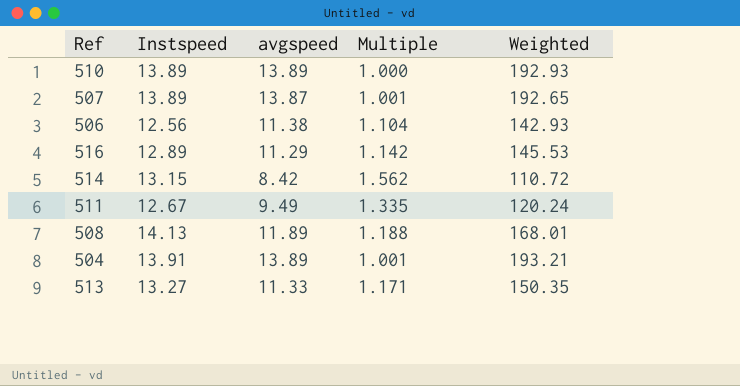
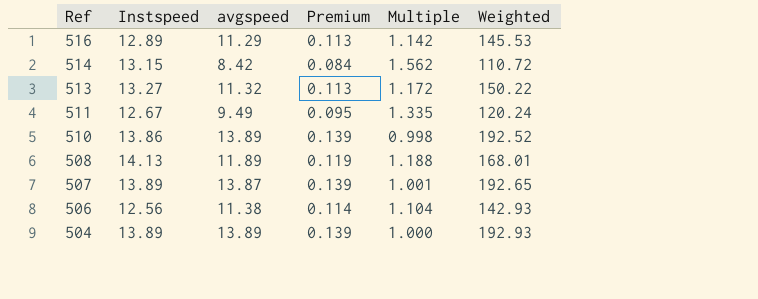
row order: none -> Ref descending
column Premium | formula: none -> [avgspeed] * 0.01
513 | avgspeed: 11.33 -> 11.32
513 | Multiple: 1.171 -> 1.172
513 | Weighted: 150.35 -> 150.22
510 | Instspeed: 13.89 -> 13.86
510 | Multiple: 1.000 -> 0.998
510 | Weighted: 192.93 -> 192.52
504 | Instspeed: 13.91 -> 13.89
504 | Multiple: 1.001 -> 1.000
504 | Weighted: 193.21 -> 192.93

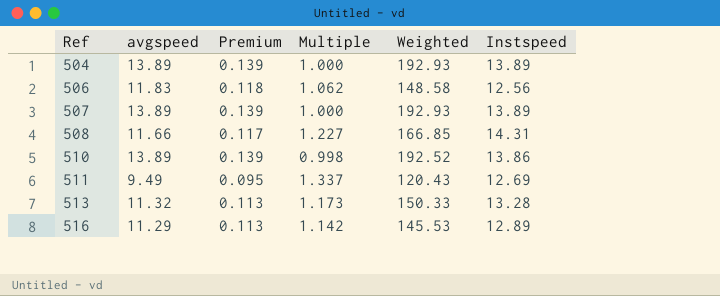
row order: Ref descending -> Ref ascending
column Instspeed | position: 2 -> 6
row 514: 13.15 | 8.42 | 0.084 | 1.562 | 110.72 -> none
506 | avgspeed: 11.38 -> 11.83
506 | Premium: 0.114 -> 0.118
506 | Multiple: 1.104 -> 1.062
506 | Weighted: 142.93 -> 148.58
507 | avgspeed: 13.87 -> 13.89
507 | Multiple: 1.001 -> 1.000
507 | Weighted: 192.65 -> 192.93
508 | avgspeed: 11.89 -> 11.66
508 | Premium: 0.119 -> 0.117
508 | Multiple: 1.188 -> 1.227
508 | Weighted: 168.01 -> 166.85
508 | Instspeed: 14.13 -> 14.31
511 | Multiple: 1.335 -> 1.337
511 | Weighted: 120.24 -> 120.43
511 | Instspeed: 12.67 -> 12.69
513 | Multiple: 1.172 -> 1.173
513 | Weighted: 150.22 -> 150.33
513 | Instspeed: 13.27 -> 13.28

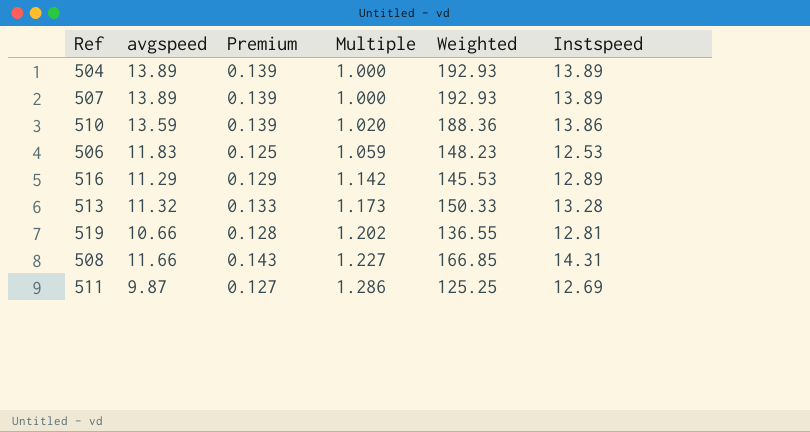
row order: Ref ascending -> Multiple ascending
column Premium | formula: [avgspeed] * 0.01 -> [Instspeed] * 0.01
510 | avgspeed: 13.89 -> 13.59
510 | Multiple: 0.998 -> 1.020
510 | Weighted: 192.52 -> 188.36
506 | Multiple: 1.062 -> 1.059
506 | Weighted: 148.58 -> 148.23
506 | Instspeed: 12.56 -> 12.53
row 519: none -> 10.66 | 0.128 | 1.202 | 136.55 | 12.81
511 | avgspeed: 9.49 -> 9.87
511 | Multiple: 1.337 -> 1.286
511 | Weighted: 120.43 -> 125.25

